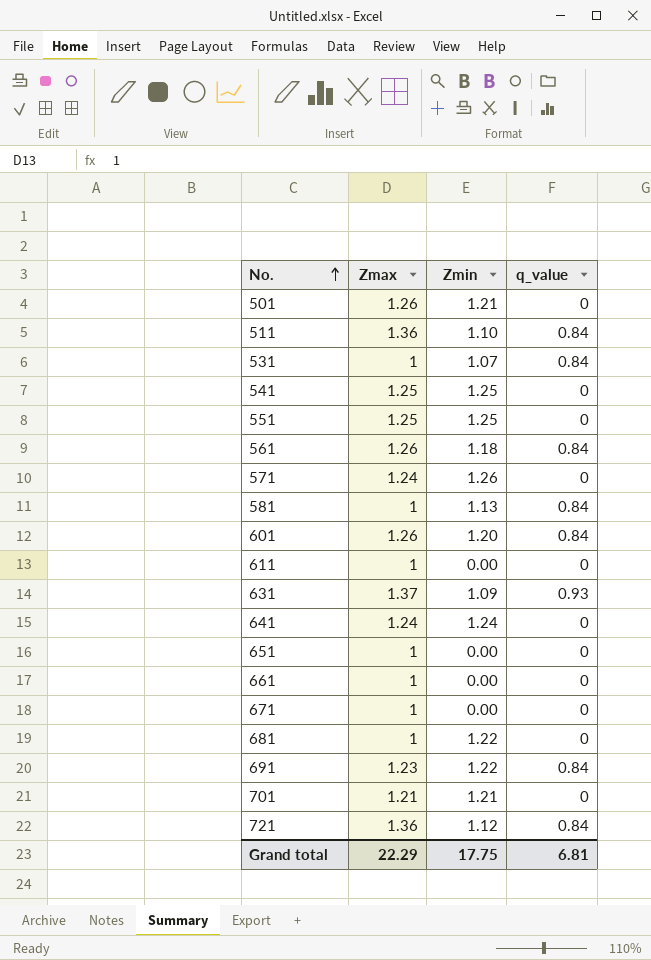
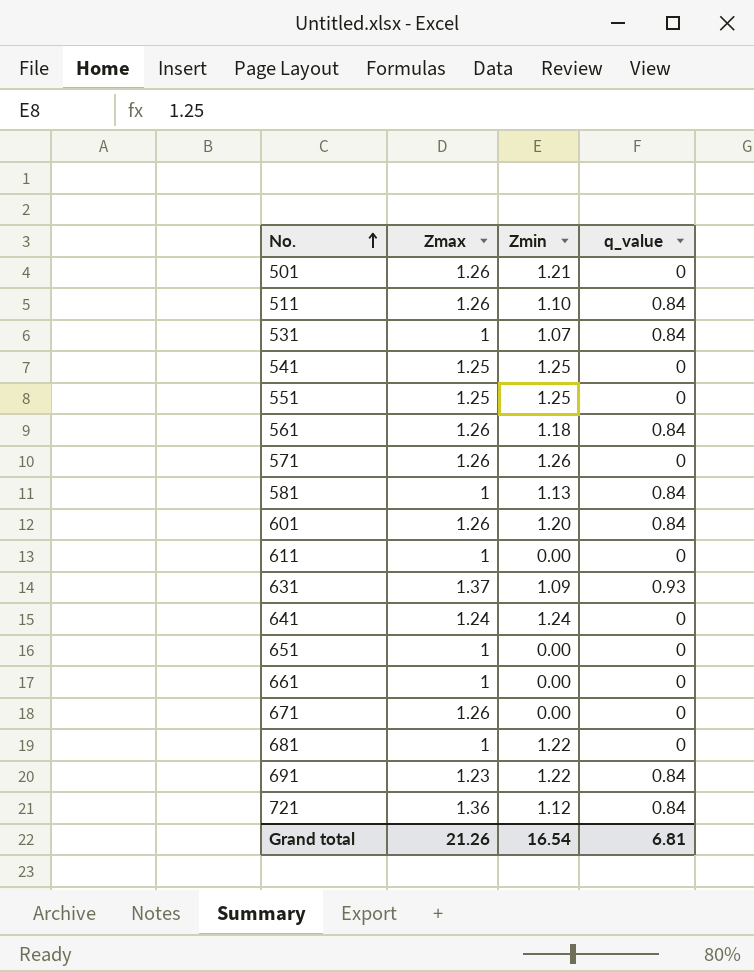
row 701: 1.21 | 1.21 | 0 -> none
511 | Zmax: 1.36 -> 1.26
571 | Zmax: 1.24 -> 1.26
671 | Zmax: 1 -> 1.26
Grand total | Zmax: 22.29 -> 21.26
Grand total | Zmin: 17.75 -> 16.54

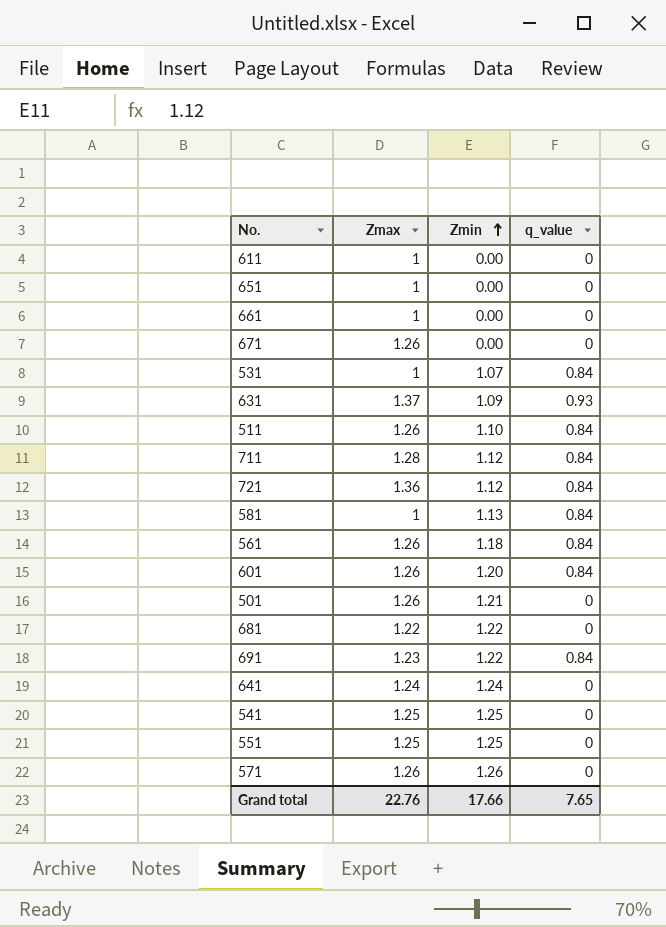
row order: No. ascending -> Zmin ascending
row 711: none -> 1.28 | 1.12 | 0.84
681 | Zmax: 1 -> 1.22
Grand total | Zmax: 21.26 -> 22.76
Grand total | Zmin: 16.54 -> 17.66
Grand total | q_value: 6.81 -> 7.65

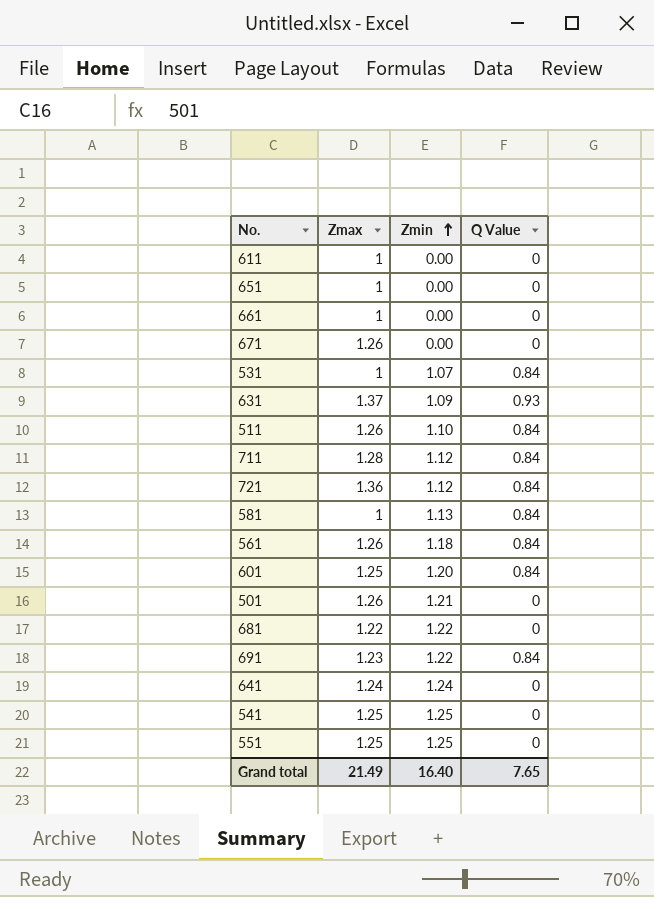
column name: q_value -> Q Value
row 571: 1.26 | 1.26 | 0 -> none
601 | Zmax: 1.26 -> 1.25
Grand total | Zmax: 22.76 -> 21.49
Grand total | Zmin: 17.66 -> 16.40

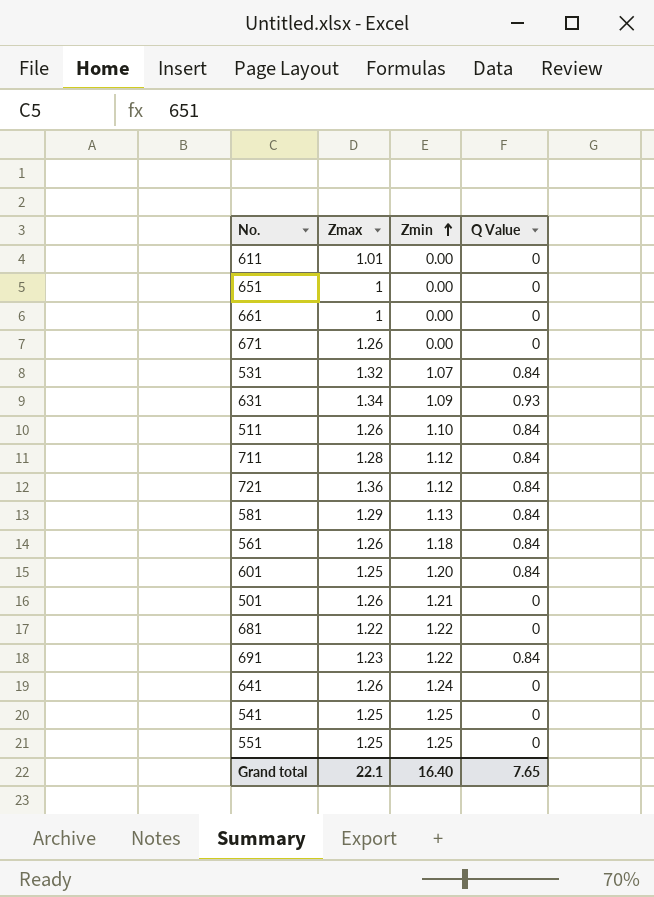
611 | Zmax: 1 -> 1.01
531 | Zmax: 1 -> 1.32
631 | Zmax: 1.37 -> 1.34
581 | Zmax: 1 -> 1.29
641 | Zmax: 1.24 -> 1.26
Grand total | Zmax: 21.49 -> 22.1

